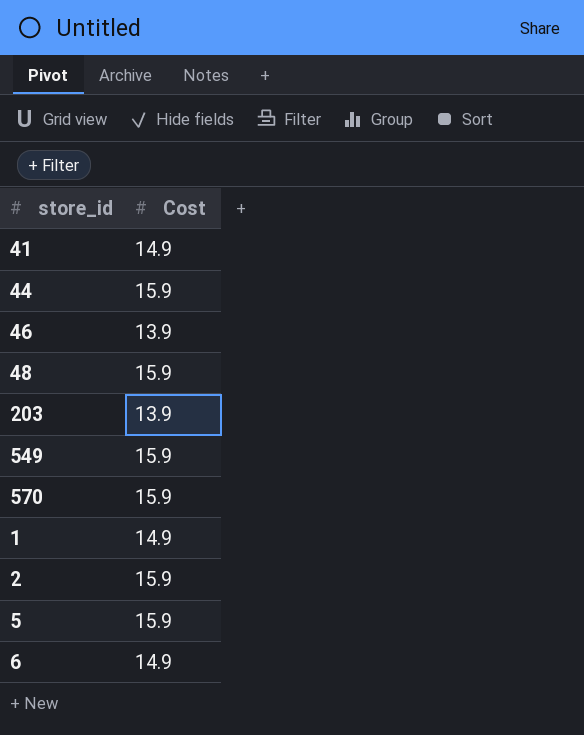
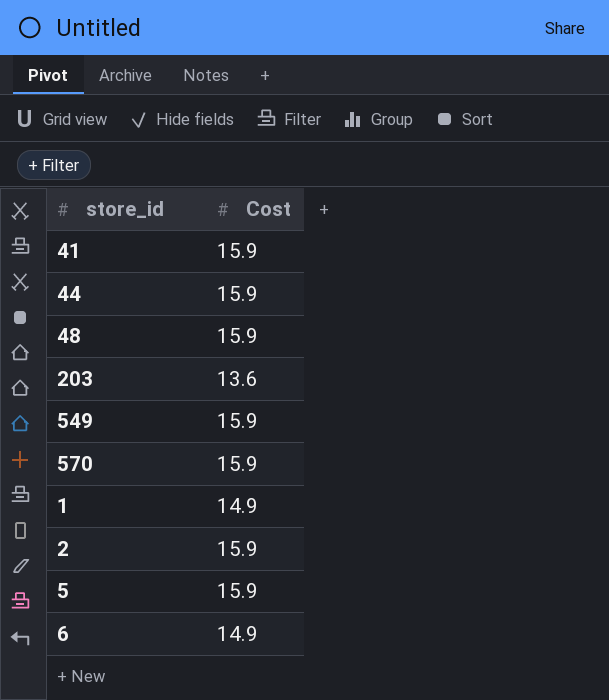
row 46: 13.9 -> none
41 | Cost: 14.9 -> 15.9
203 | Cost: 13.9 -> 13.6

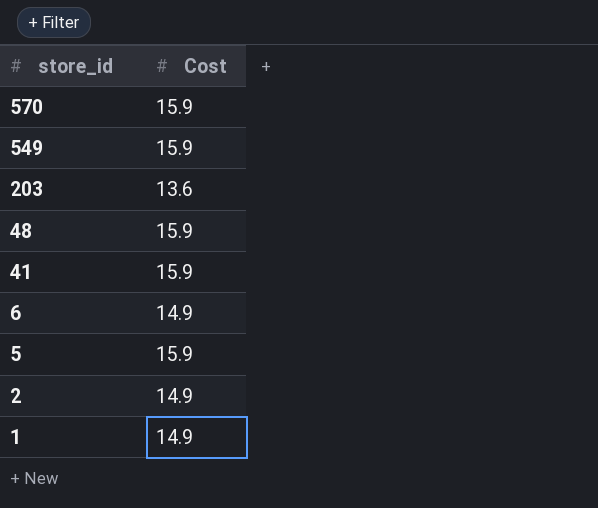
row order: none -> store_id descending
row 44: 15.9 -> none
2 | Cost: 15.9 -> 14.9

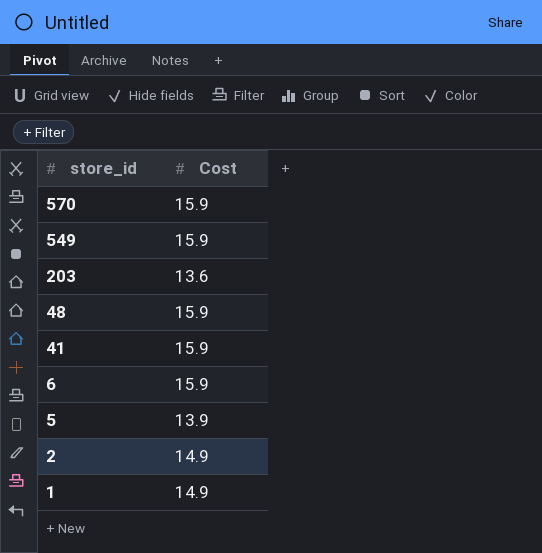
6 | Cost: 14.9 -> 15.9
5 | Cost: 15.9 -> 13.9

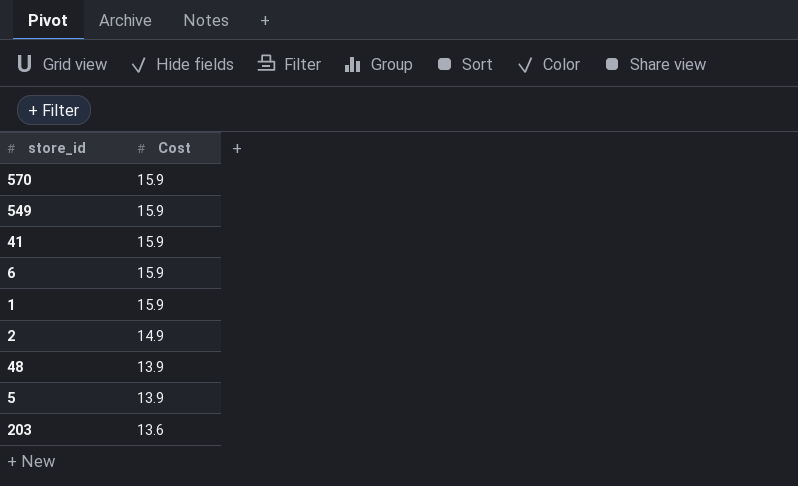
row order: store_id descending -> Cost descending
1 | Cost: 14.9 -> 15.9
48 | Cost: 15.9 -> 13.9

